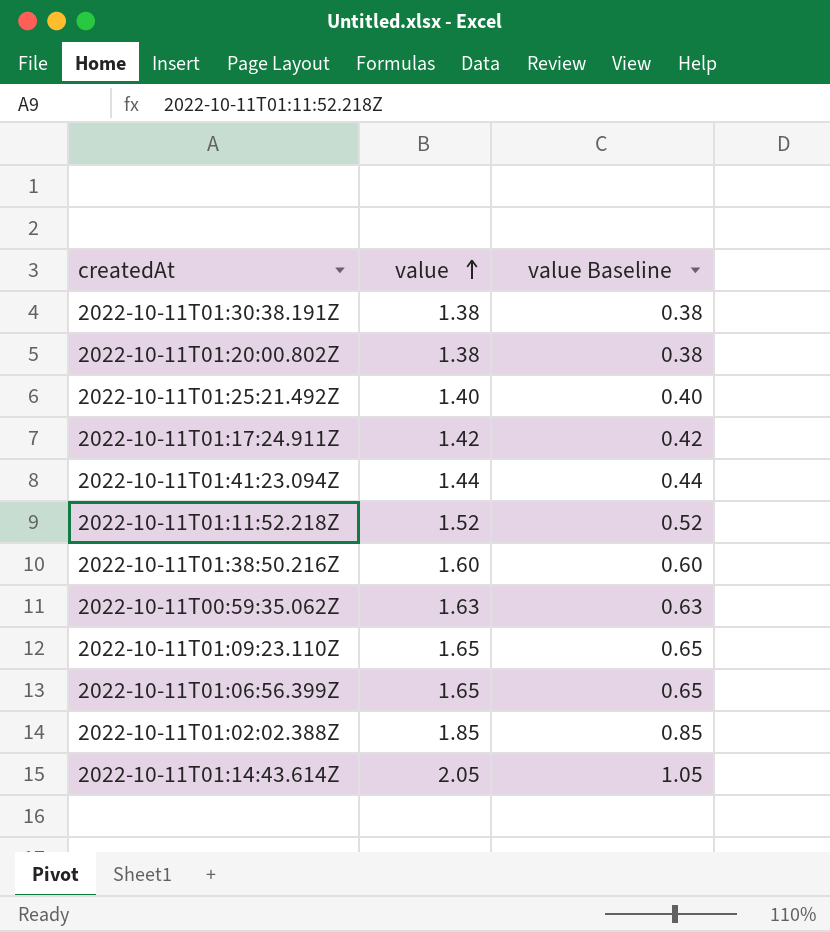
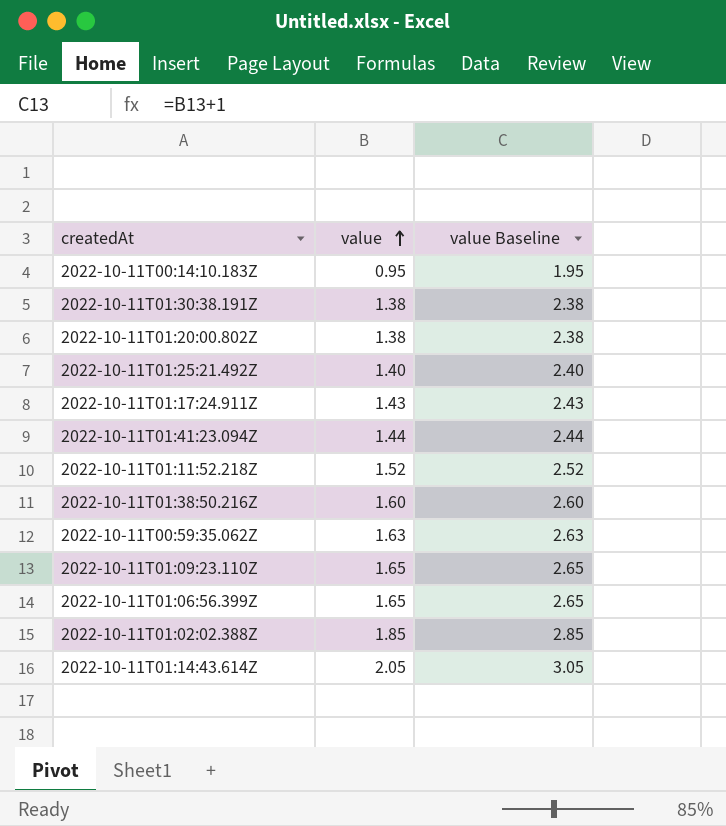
column value Baseline | formula: [value] - 1 -> [value] + 1
row 2022-10-11T00:14:10.183Z: none -> 0.95 | 1.95
2022-10-11T01:17:24.911Z | value: 1.42 -> 1.43

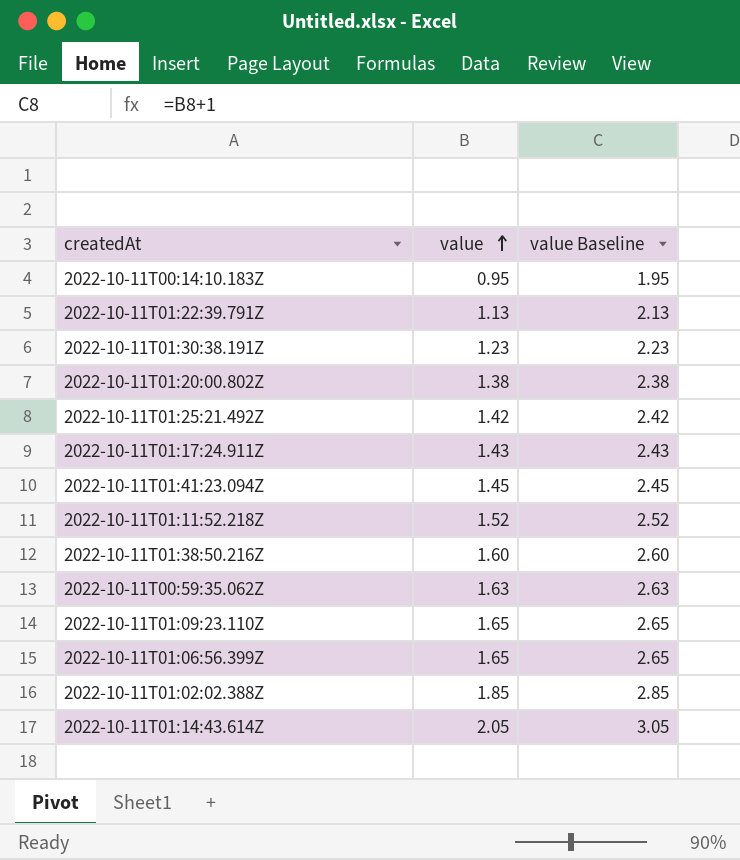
row 2022-10-11T01:22:39.791Z: none -> 1.13 | 2.13
2022-10-11T01:30:38.191Z | value: 1.38 -> 1.23
2022-10-11T01:30:38.191Z | value Baseline: 2.38 -> 2.23
2022-10-11T01:25:21.492Z | value: 1.40 -> 1.42
2022-10-11T01:25:21.492Z | value Baseline: 2.40 -> 2.42
2022-10-11T01:41:23.094Z | value: 1.44 -> 1.45
2022-10-11T01:41:23.094Z | value Baseline: 2.44 -> 2.45

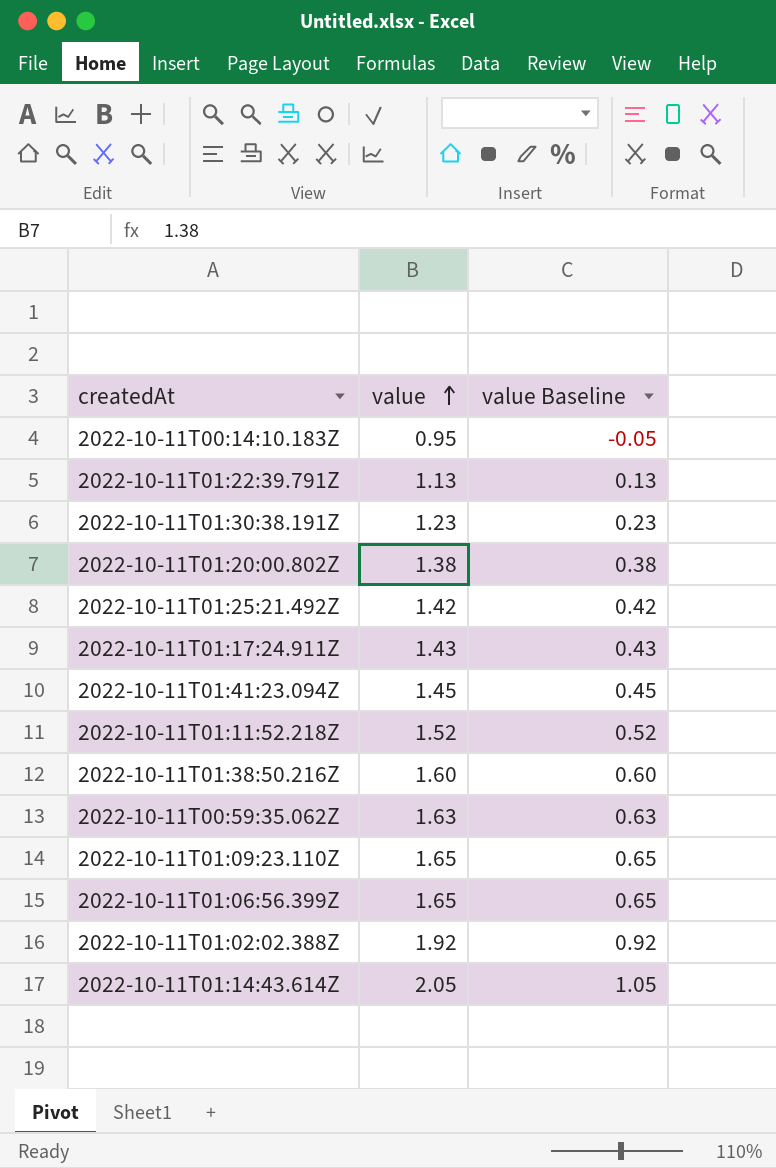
column value Baseline | formula: [value] + 1 -> [value] - 1
2022-10-11T01:02:02.388Z | value: 1.85 -> 1.92

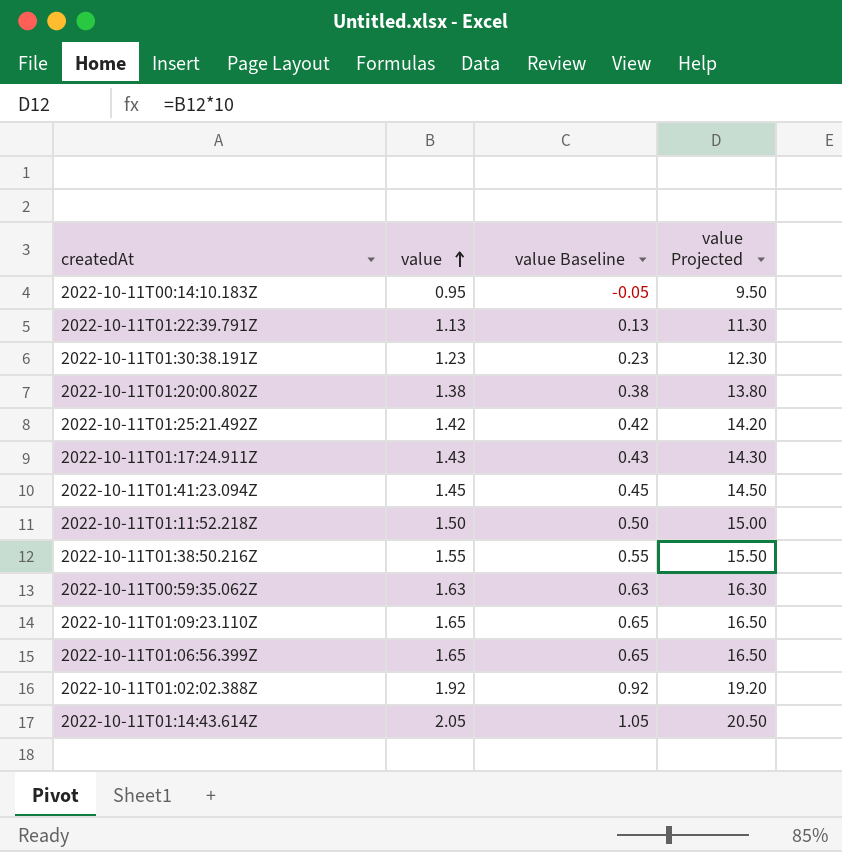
column value Projected | formula: none -> [value] * 10
2022-10-11T01:11:52.218Z | value: 1.52 -> 1.50
2022-10-11T01:11:52.218Z | value Baseline: 0.52 -> 0.50
2022-10-11T01:38:50.216Z | value: 1.60 -> 1.55
2022-10-11T01:38:50.216Z | value Baseline: 0.60 -> 0.55

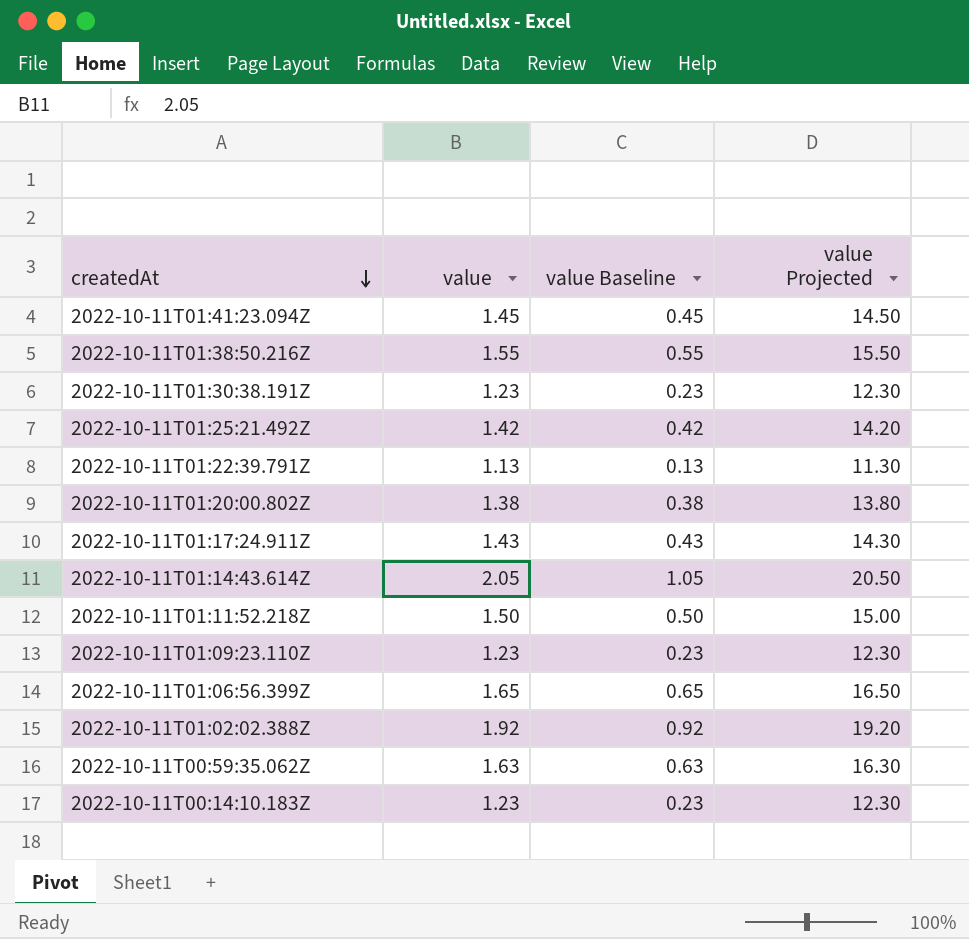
row order: value ascending -> createdAt descending
2022-10-11T01:09:23.110Z | value: 1.65 -> 1.23
2022-10-11T01:09:23.110Z | value Baseline: 0.65 -> 0.23
2022-10-11T01:09:23.110Z | value Projected: 16.50 -> 12.30
2022-10-11T00:14:10.183Z | value: 0.95 -> 1.23
2022-10-11T00:14:10.183Z | value Baseline: -0.05 -> 0.23
2022-10-11T00:14:10.183Z | value Projected: 9.50 -> 12.30

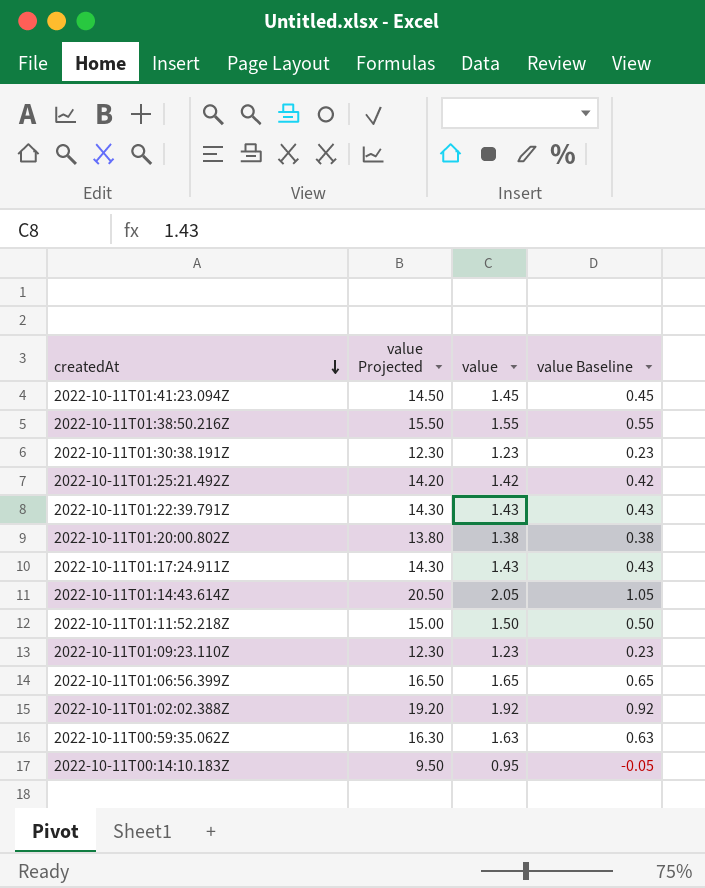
column value Projected | position: 4 -> 2
2022-10-11T01:22:39.791Z | value Projected: 11.30 -> 14.30
2022-10-11T01:22:39.791Z | value: 1.13 -> 1.43
2022-10-11T01:22:39.791Z | value Baseline: 0.13 -> 0.43
2022-10-11T00:14:10.183Z | value Projected: 12.30 -> 9.50
2022-10-11T00:14:10.183Z | value: 1.23 -> 0.95
2022-10-11T00:14:10.183Z | value Baseline: 0.23 -> -0.05

